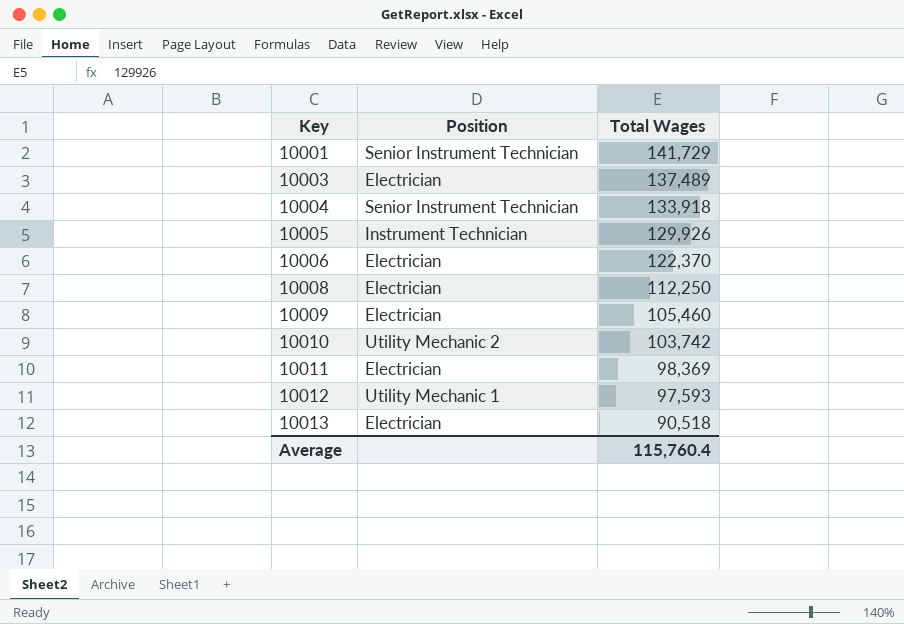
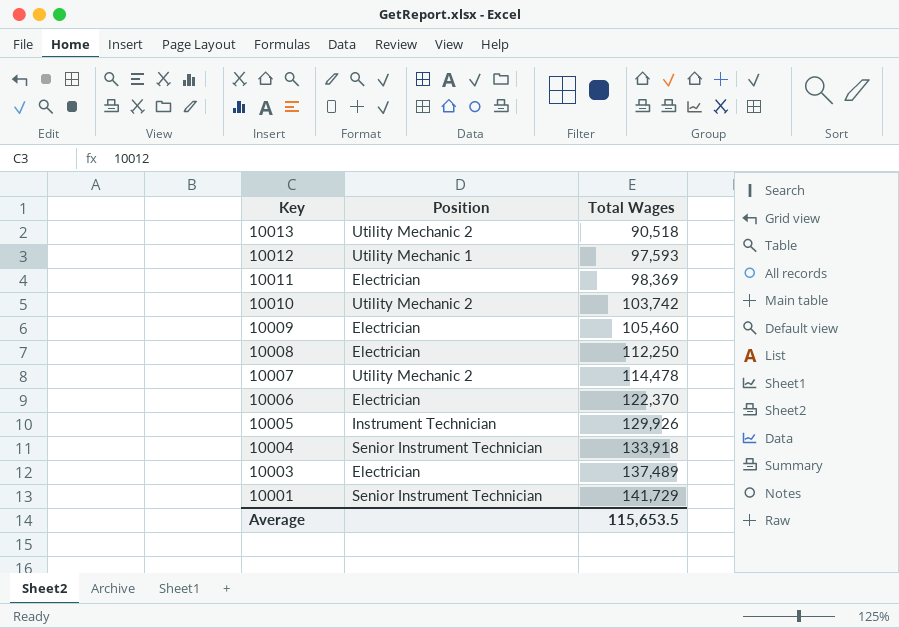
row order: Key ascending -> Key descending
10013 | Position: Electrician -> Utility Mechanic 2
row 10007: none -> Utility Mechanic 2 | 114,478
Average | Total Wages: 115,760.4 -> 115,653.5

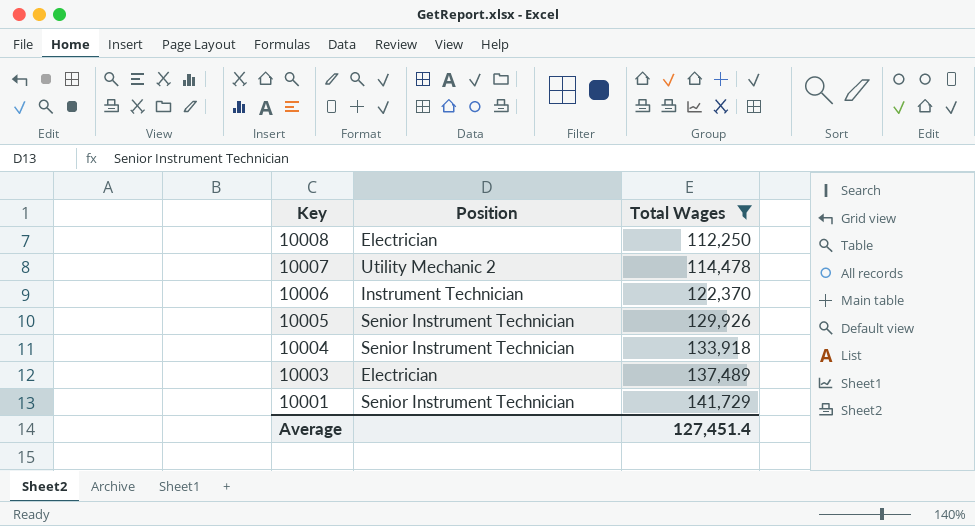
filter: none -> Total Wages >= 112,250
10006 | Position: Electrician -> Instrument Technician
10005 | Position: Instrument Technician -> Senior Instrument Technician
Average | Total Wages: 115,653.5 -> 127,451.4

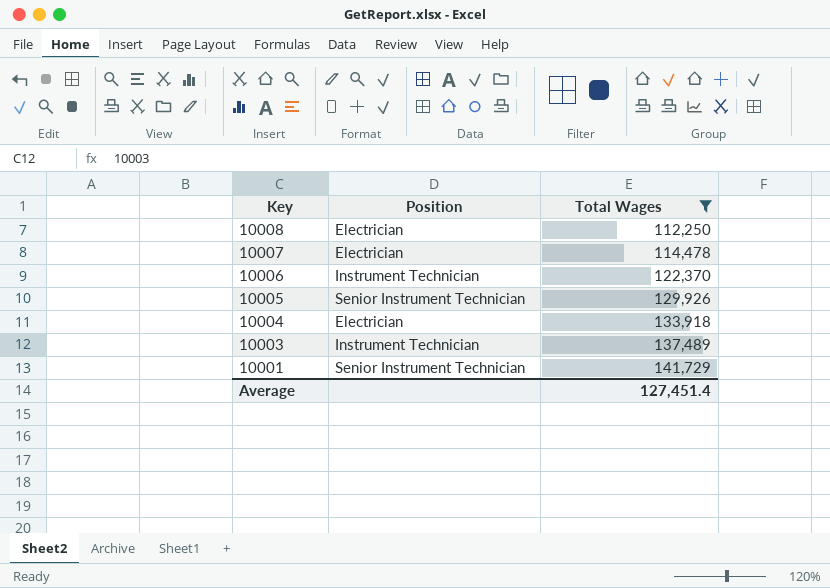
10007 | Position: Utility Mechanic 2 -> Electrician
10004 | Position: Senior Instrument Technician -> Electrician
10003 | Position: Electrician -> Instrument Technician

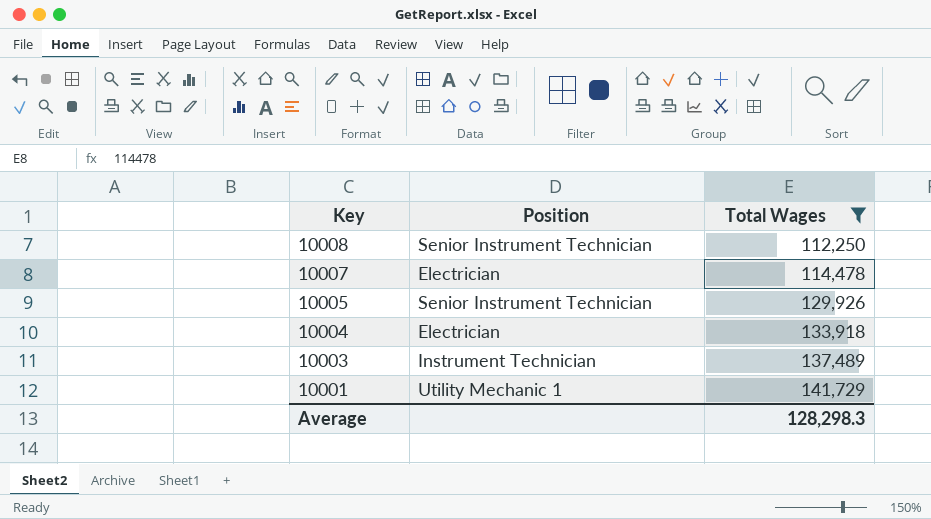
row 10006: Instrument Technician | 122,370 -> none
10008 | Position: Electrician -> Senior Instrument Technician
10001 | Position: Senior Instrument Technician -> Utility Mechanic 1
Average | Total Wages: 127,451.4 -> 128,298.3

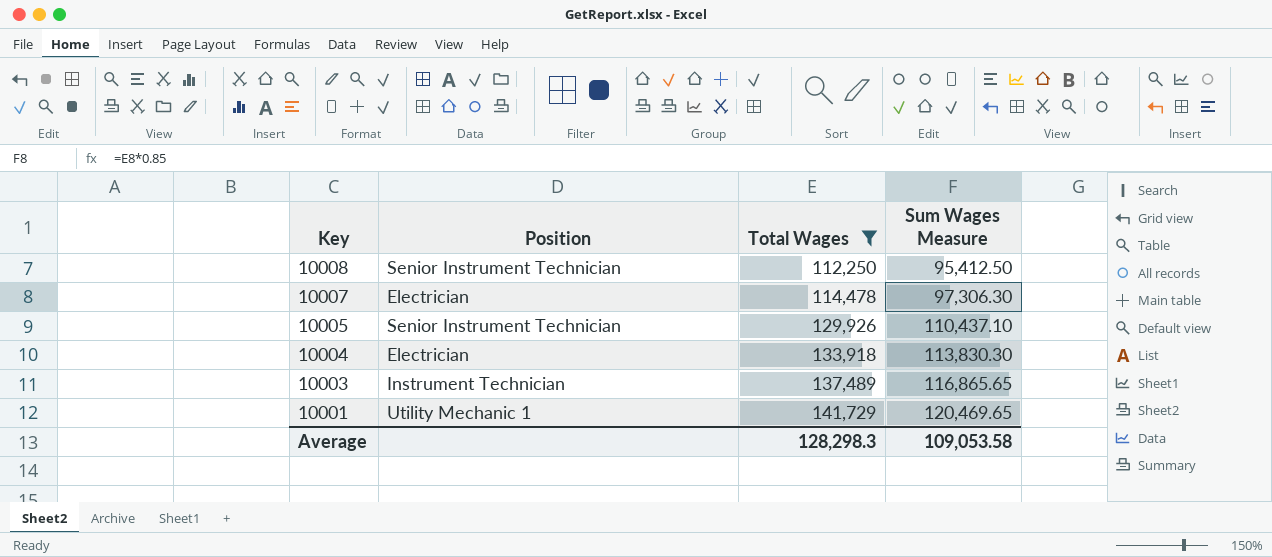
column Sum Wages Measure | formula: none -> [Total Wages] * 0.85

